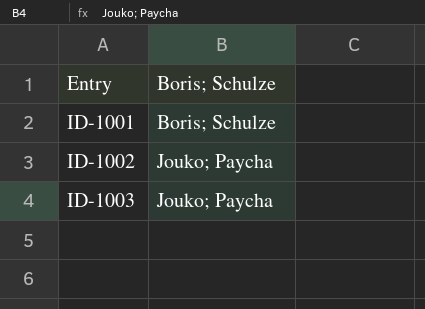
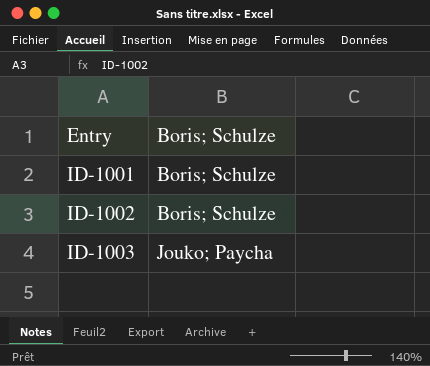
ID-1002 | Boris; Schulze: Jouko; Paycha -> Boris; Schulze

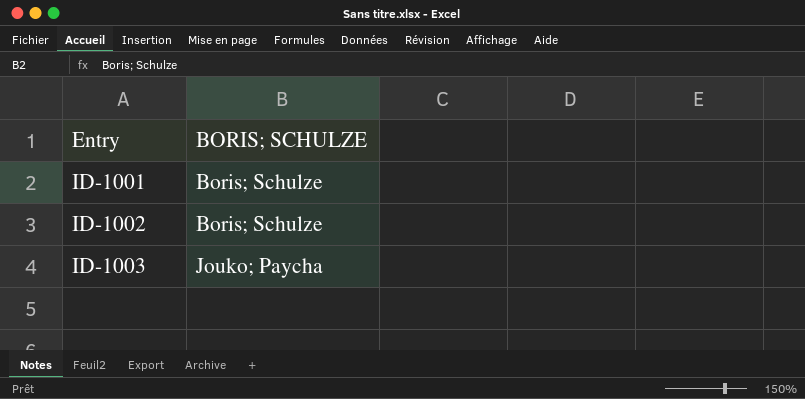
column name: Boris; Schulze -> BORIS; SCHULZE

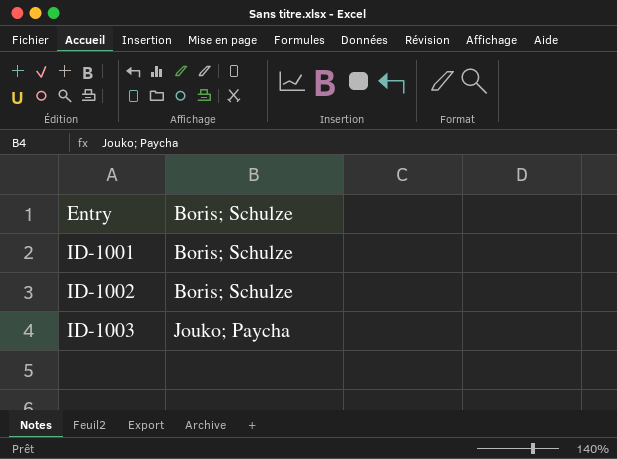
column name: BORIS; SCHULZE -> Boris; Schulze

